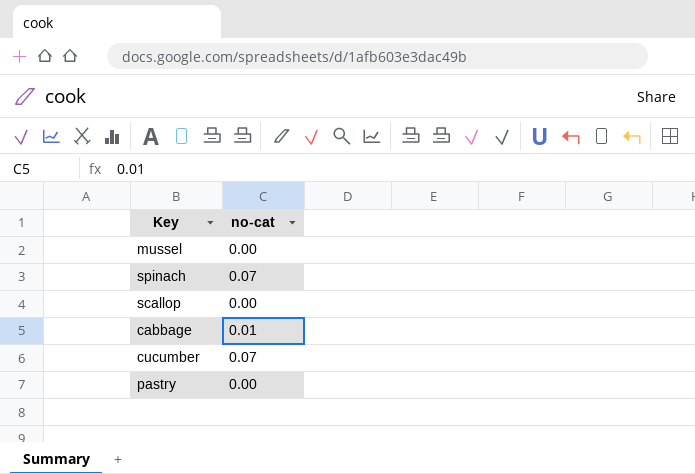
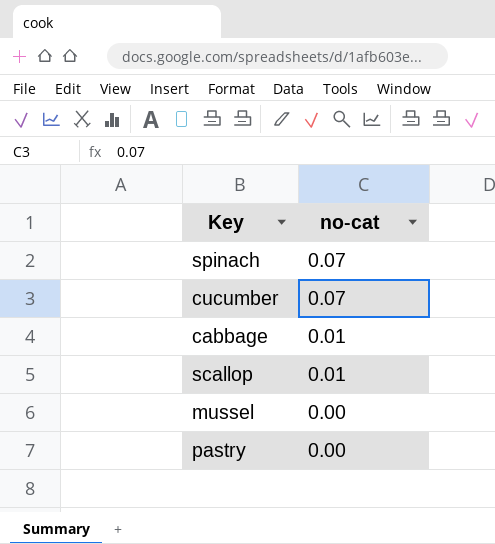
row order: none -> no-cat descending
scallop | no-cat: 0.00 -> 0.01

